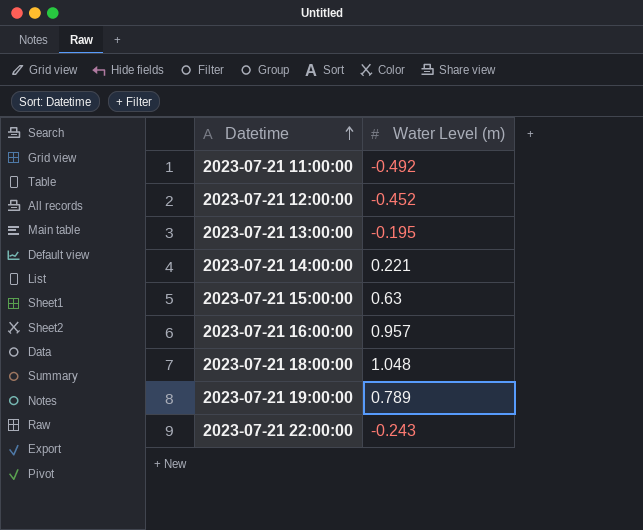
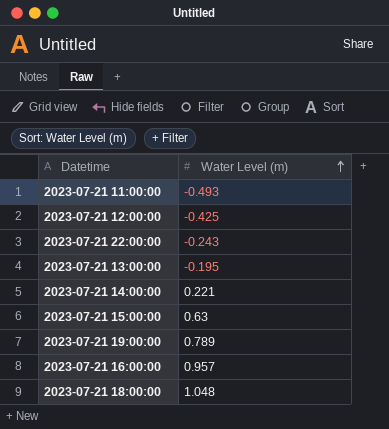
row order: Datetime ascending -> Water Level (m) ascending
2023-07-21 11:00:00 | Water Level (m): -0.492 -> -0.493
2023-07-21 12:00:00 | Water Level (m): -0.452 -> -0.425

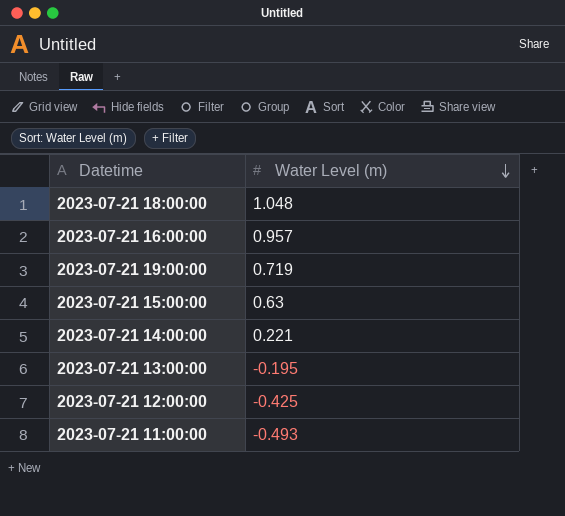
row order: Water Level (m) ascending -> Water Level (m) descending
row 2023-07-21 22:00:00: -0.243 -> none
2023-07-21 19:00:00 | Water Level (m): 0.789 -> 0.719

